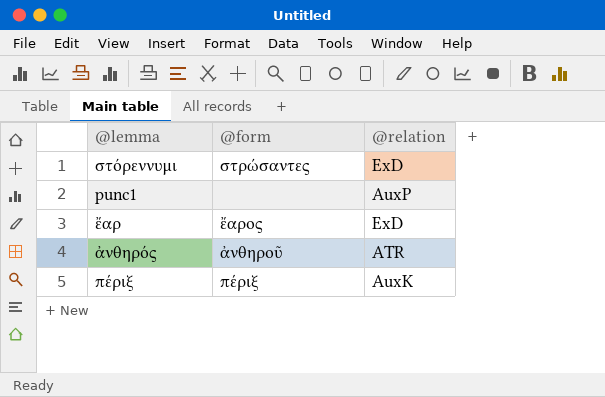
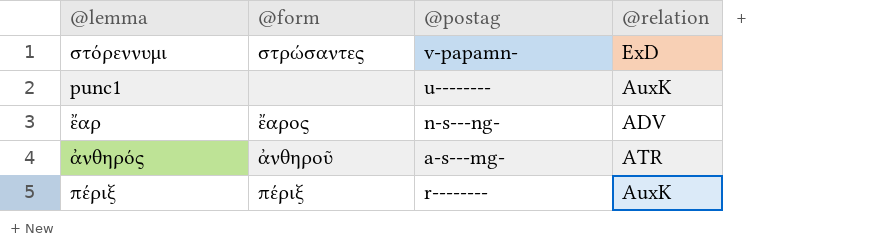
column @postag | position: none -> 3
punc1 | @relation: AuxP -> AuxK
ἔαρ | @relation: ExD -> ADV

